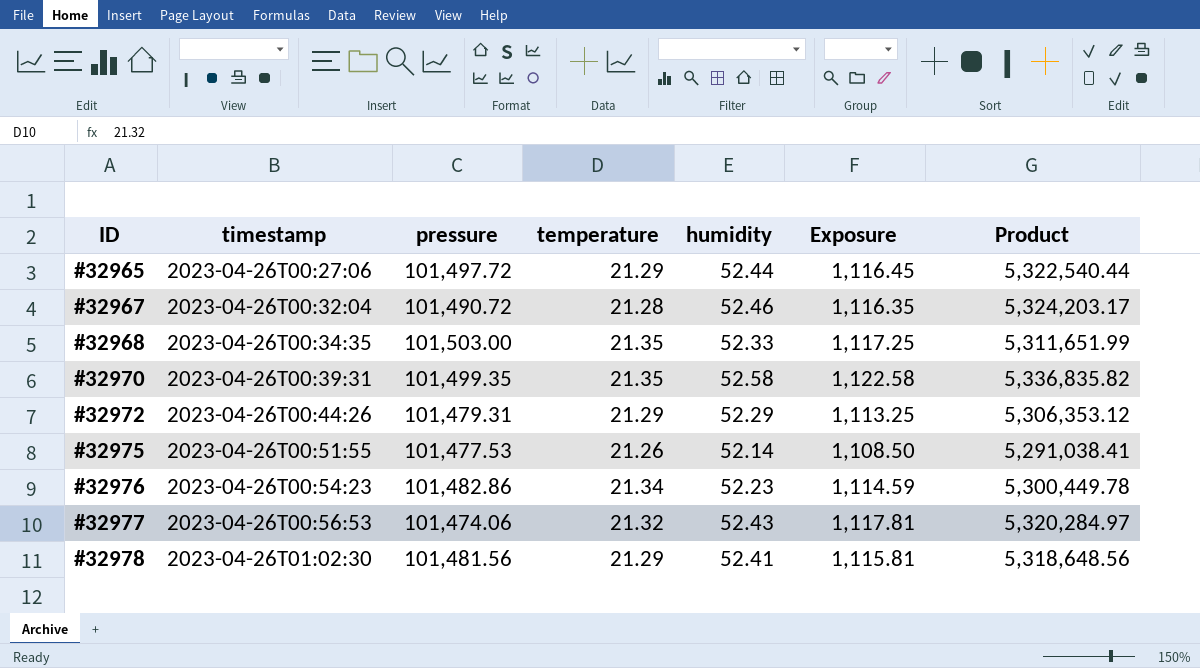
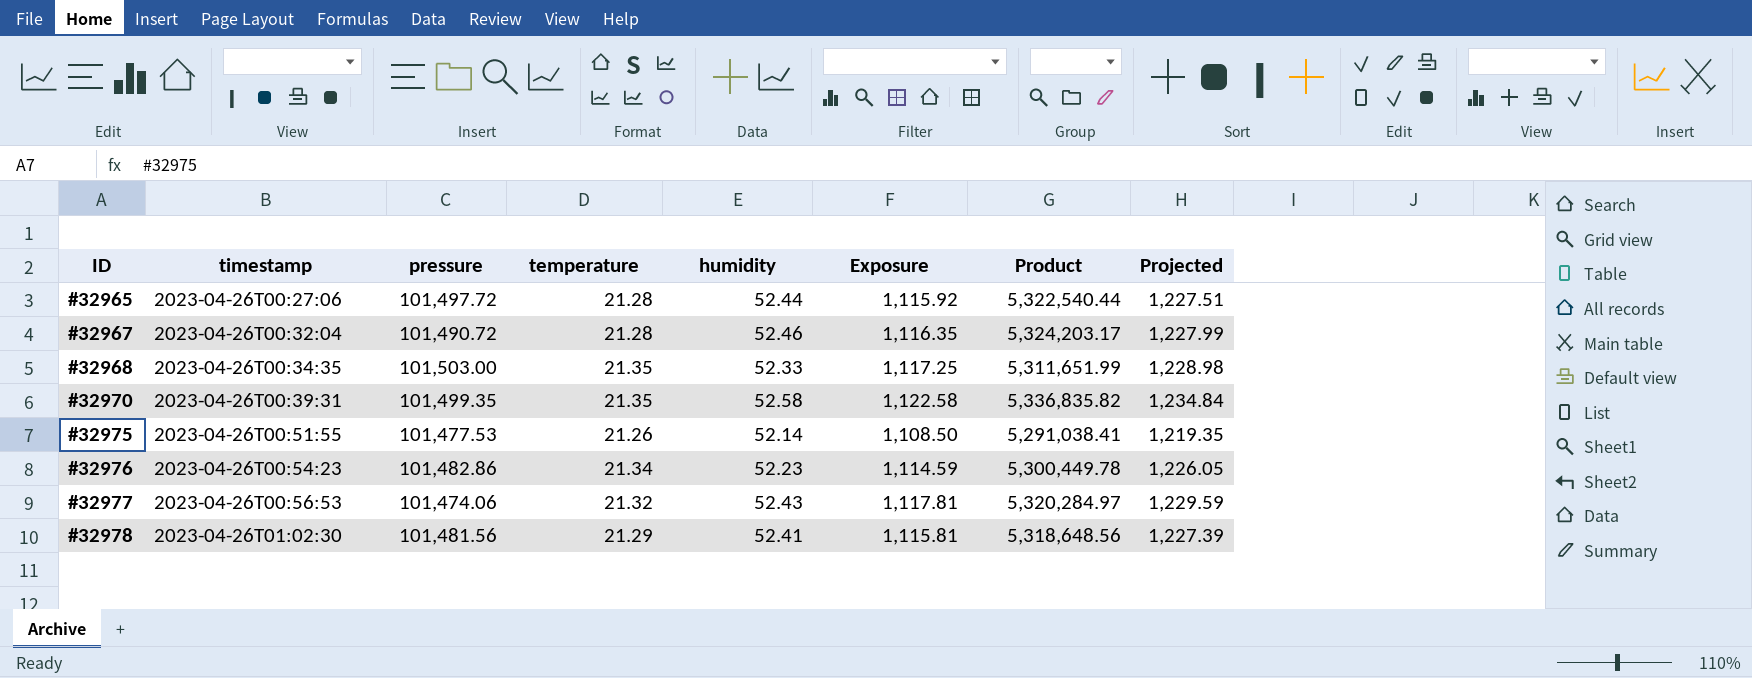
column Projected | formula: none -> [Exposure] * 1.1
row #32972: 2023-04-26T00:44:26 | 101,479.31 | 21.29 | 52.29 | 1,113.25 | 5,306,353.12 -> none
#32965 | temperature: 21.29 -> 21.28
#32965 | Exposure: 1,116.45 -> 1,115.92

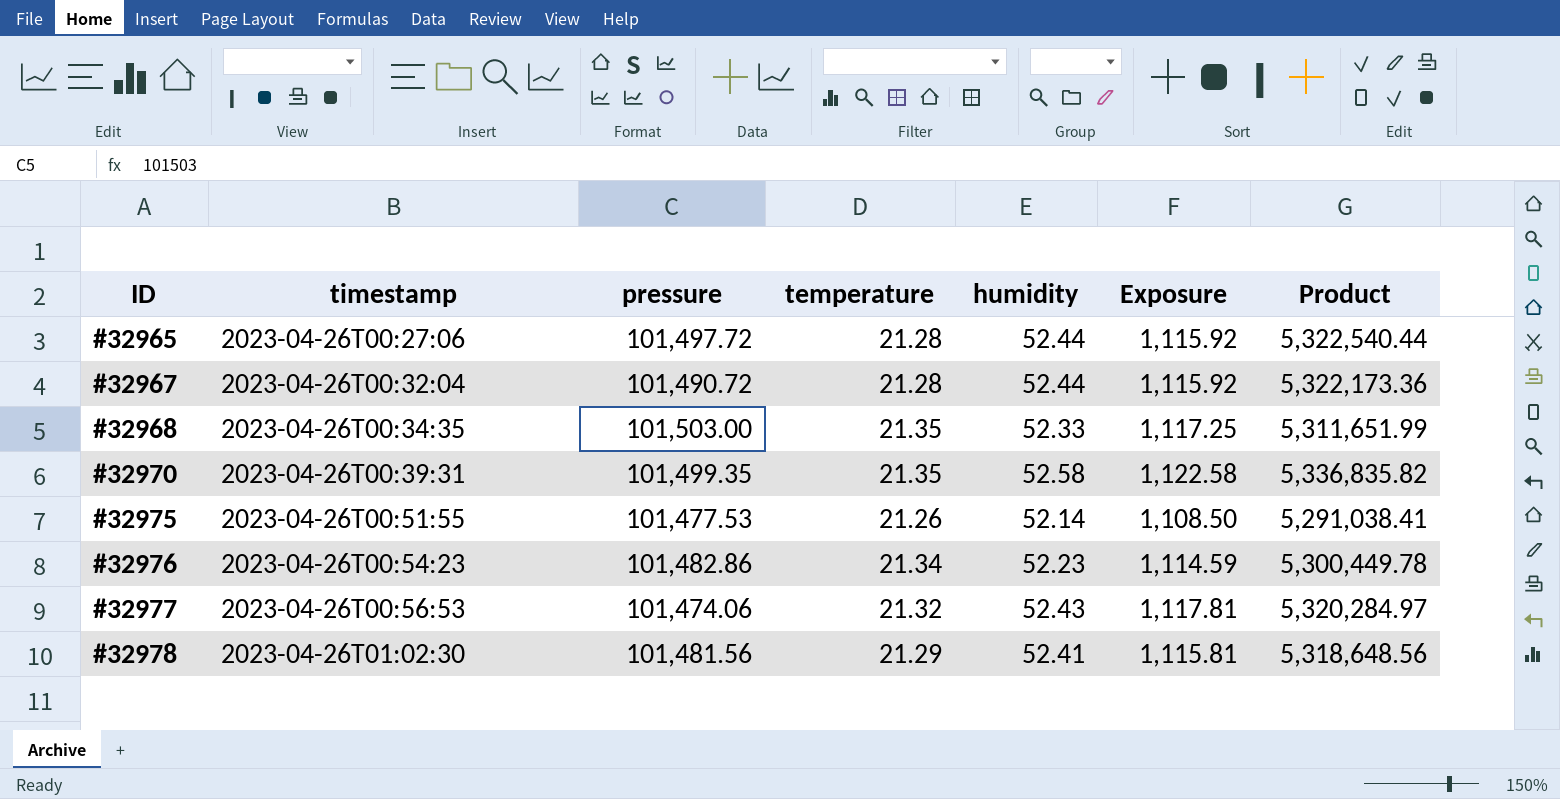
column Projected | formula: [Exposure] * 1.1 -> none
#32967 | humidity: 52.46 -> 52.44
#32967 | Exposure: 1,116.35 -> 1,115.92
#32967 | Product: 5,324,203.17 -> 5,322,173.36

